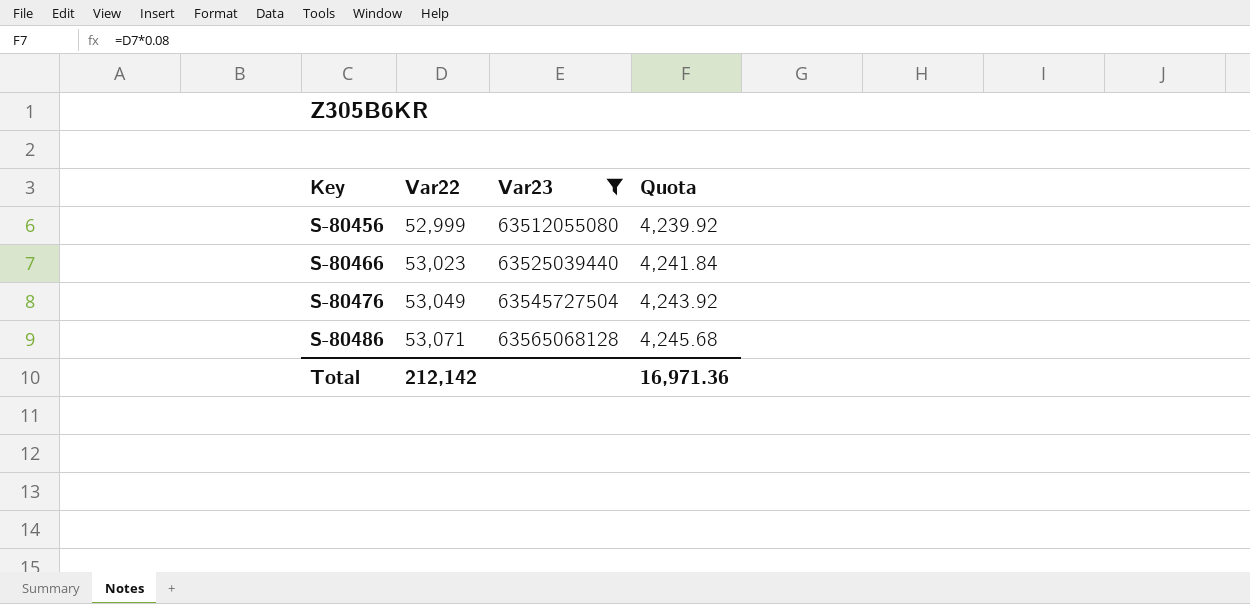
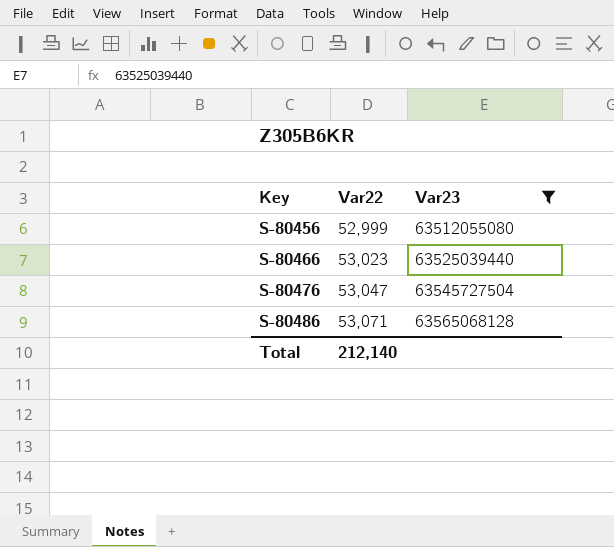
column Quota | formula: [Var22] * 0.08 -> none
S-80476 | Var22: 53,049 -> 53,047
Total | Var22: 212,142 -> 212,140

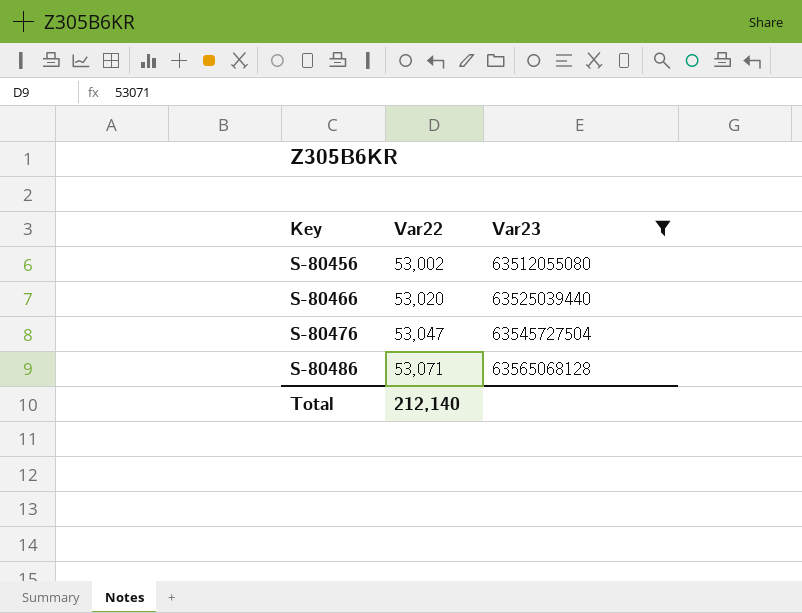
S-80456 | Var22: 52,999 -> 53,002
S-80466 | Var22: 53,023 -> 53,020

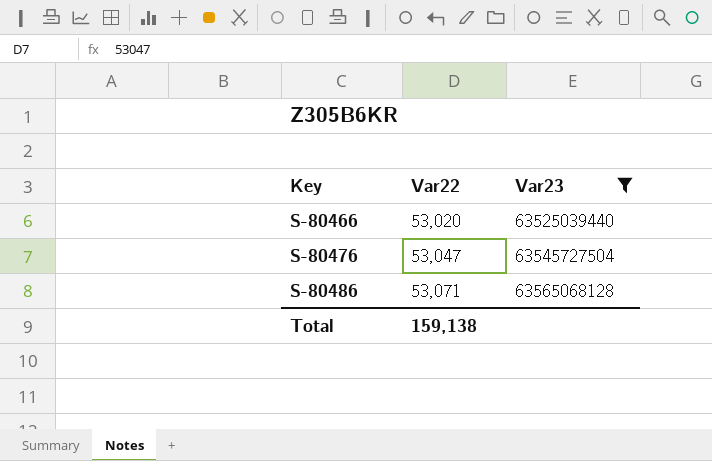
row S-80456: 53,002 | 63512055080 -> none
Total | Var22: 212,140 -> 159,138

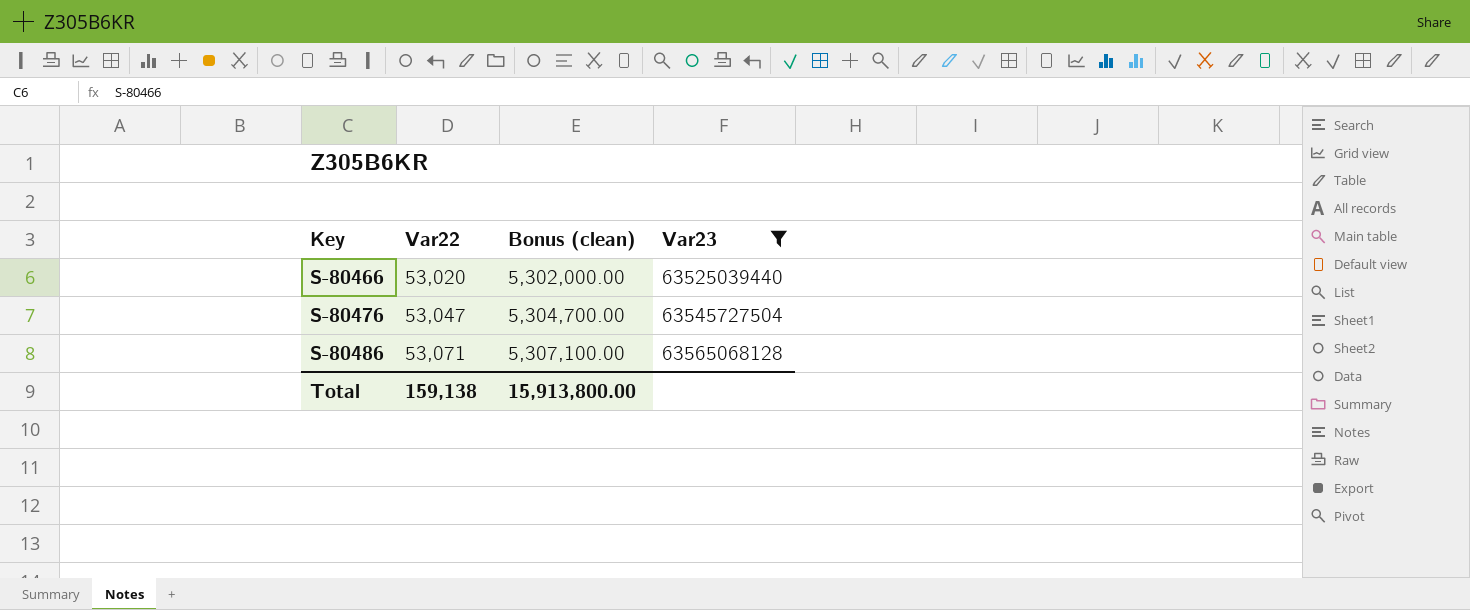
column Bonus (clean) | formula: none -> [Var22] * 100

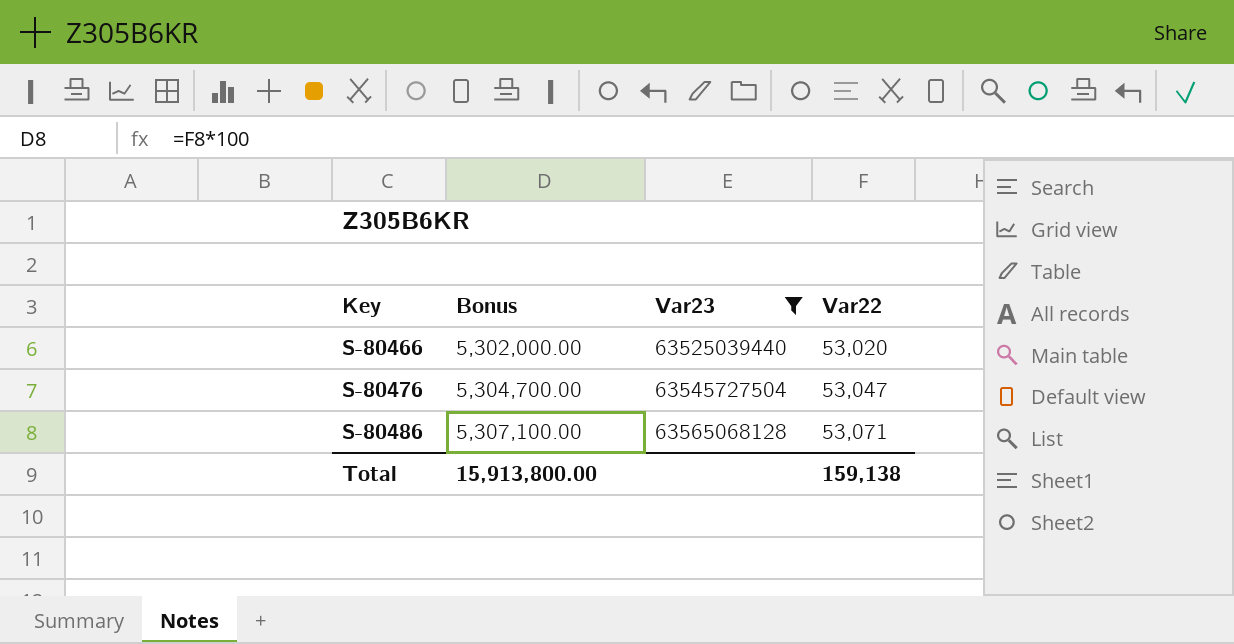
column name: Bonus (clean) -> Bonus
column Var22 | position: 2 -> 4

